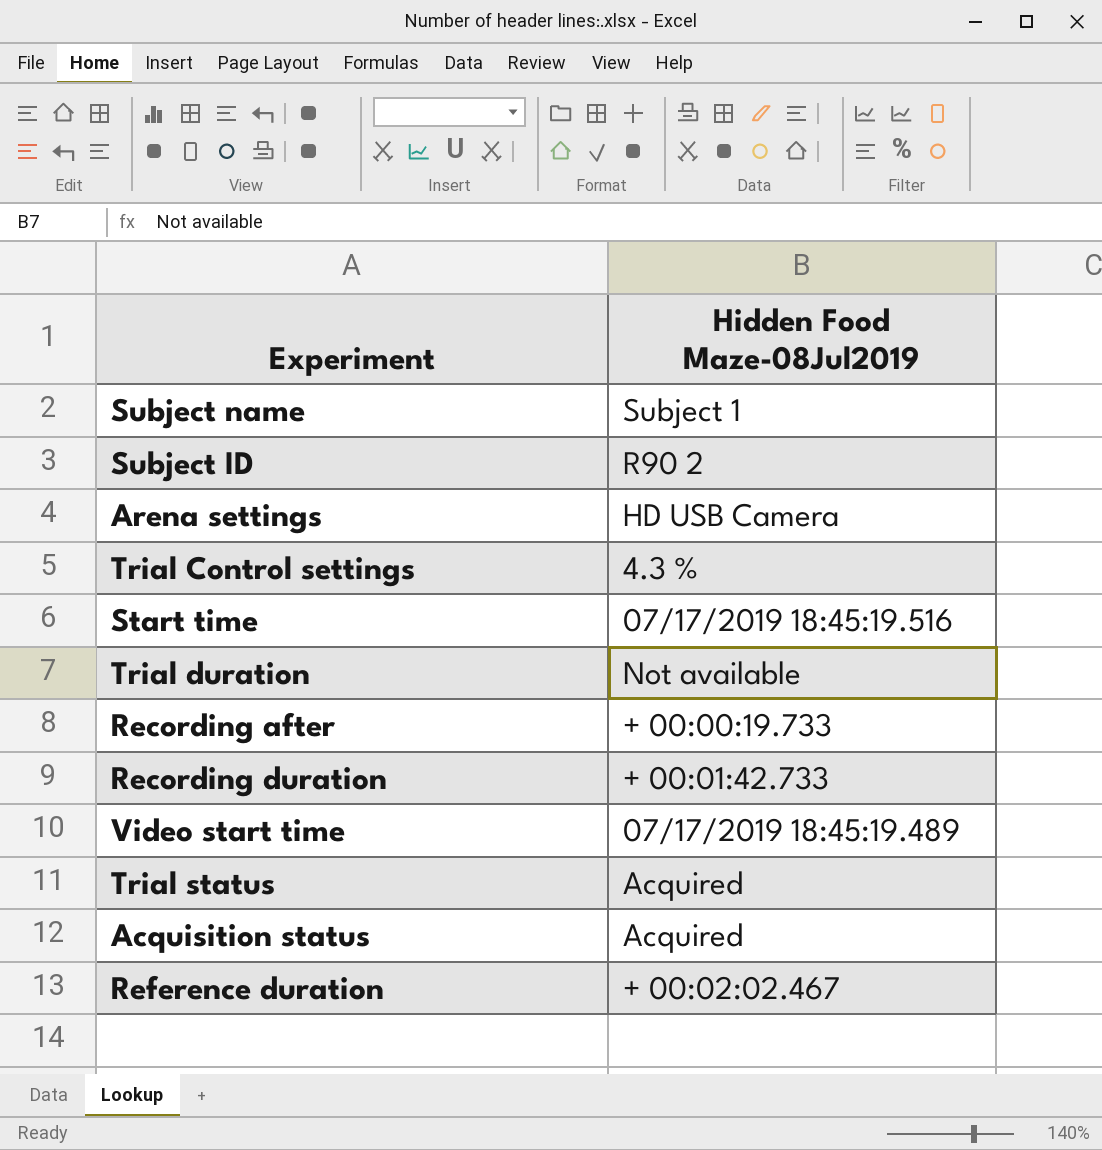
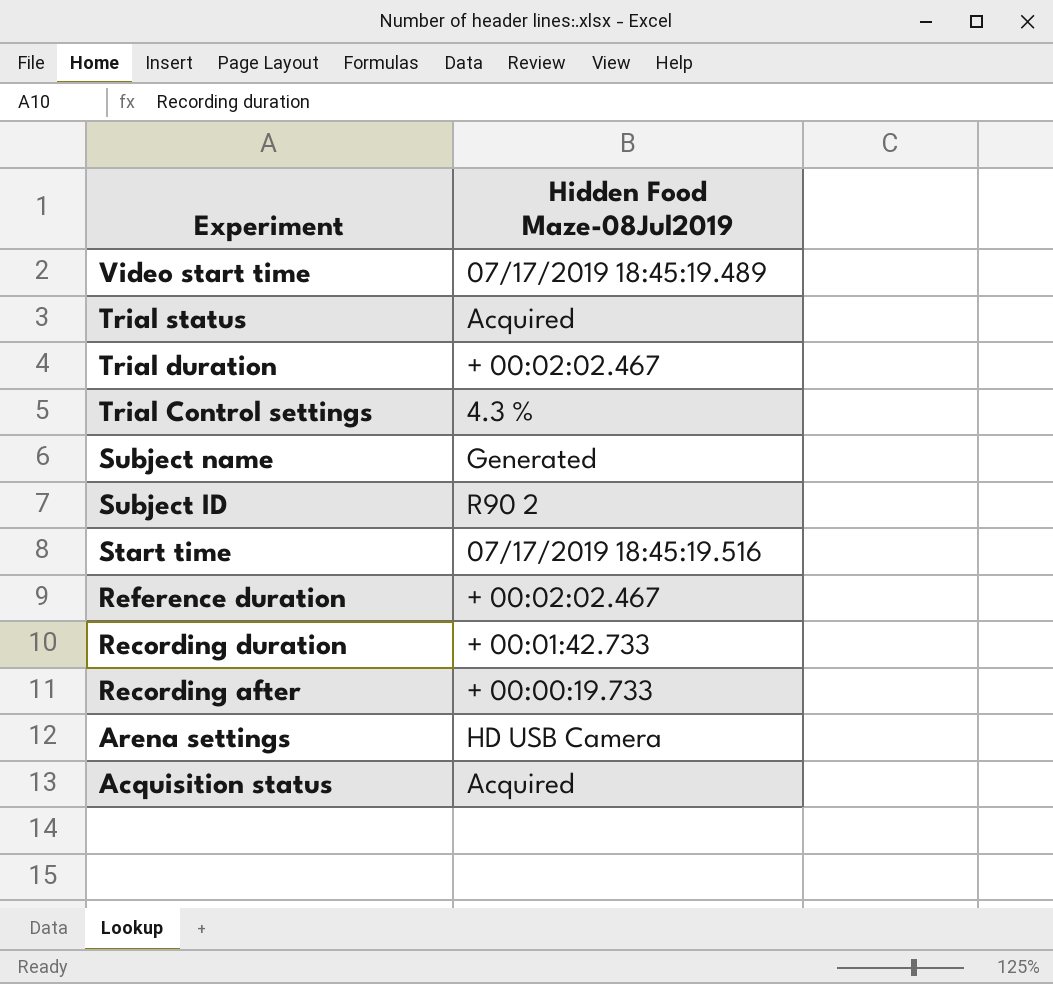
row order: none -> Experiment descending
Trial duration | Hidden Food Maze-08Jul2019: Not available -> + 00:02:02.467
Subject name | Hidden Food Maze-08Jul2019: Subject 1 -> Generated

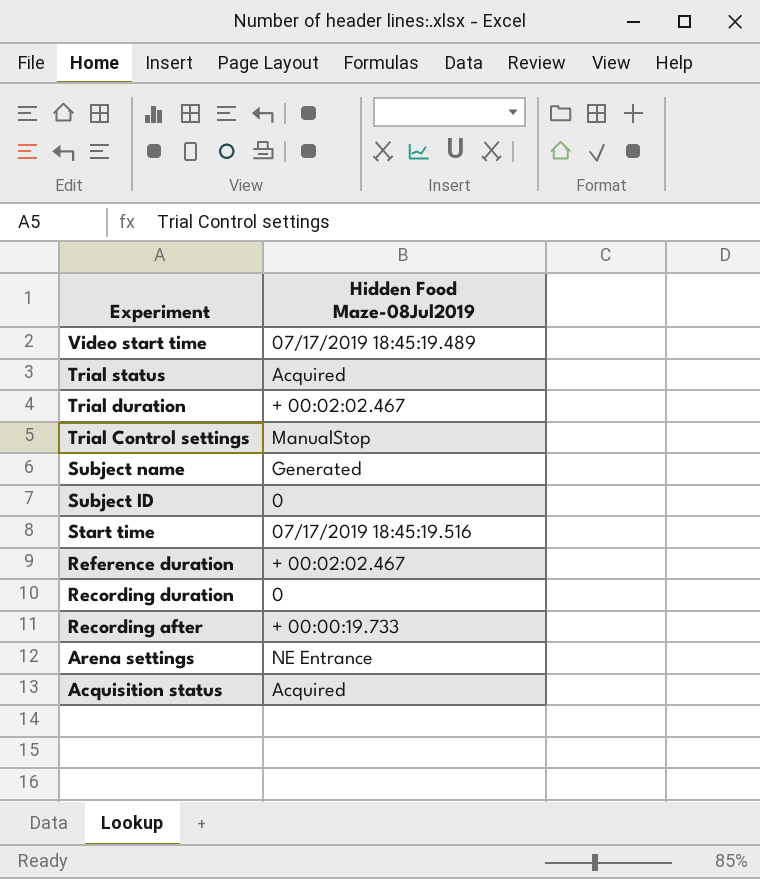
Trial Control settings | Hidden Food Maze-08Jul2019: 4.3 % -> ManualStop
Subject ID | Hidden Food Maze-08Jul2019: R90 2 -> 0
Recording duration | Hidden Food Maze-08Jul2019: + 00:01:42.733 -> 0
Arena settings | Hidden Food Maze-08Jul2019: HD USB Camera -> NE Entrance

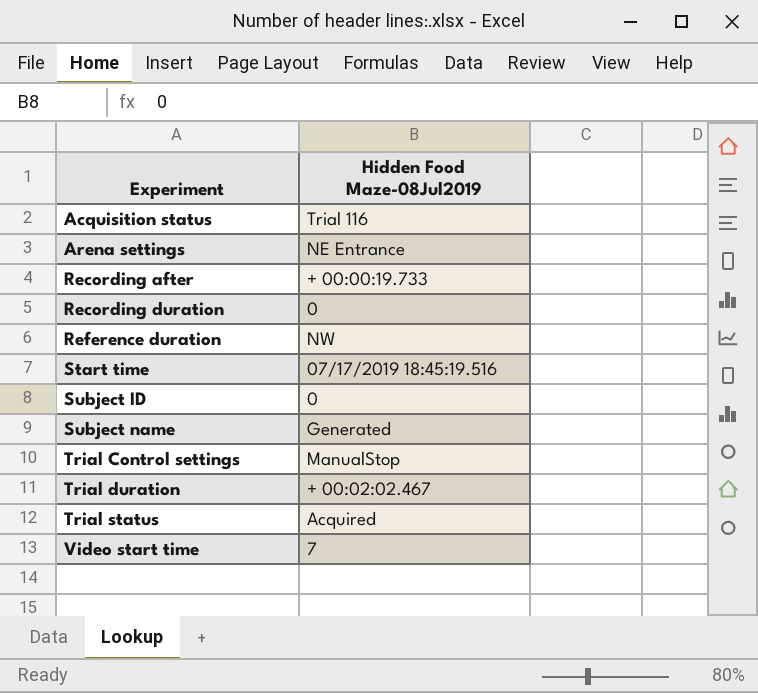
row order: Experiment descending -> Experiment ascending
Acquisition status | Hidden Food Maze-08Jul2019: Acquired -> Trial 116
Reference duration | Hidden Food Maze-08Jul2019: + 00:02:02.467 -> NW
Video start time | Hidden Food Maze-08Jul2019: 07/17/2019 18:45:19.489 -> 7

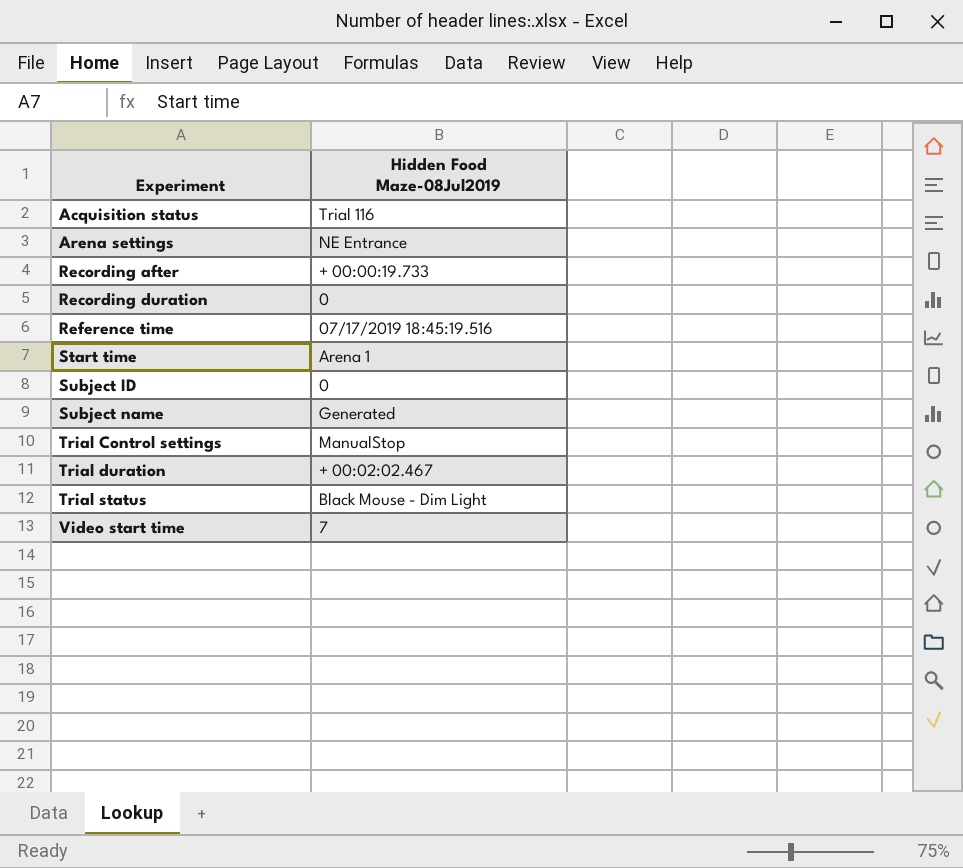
row Reference duration: NW -> none
row Reference time: none -> 07/17/2019 18:45:19.516
Start time | Hidden Food Maze-08Jul2019: 07/17/2019 18:45:19.516 -> Arena 1
Trial status | Hidden Food Maze-08Jul2019: Acquired -> Black Mouse - Dim Light

